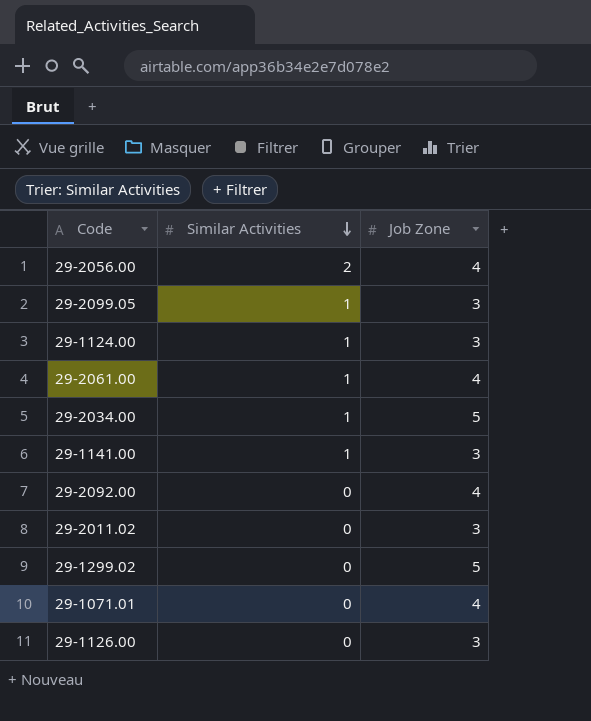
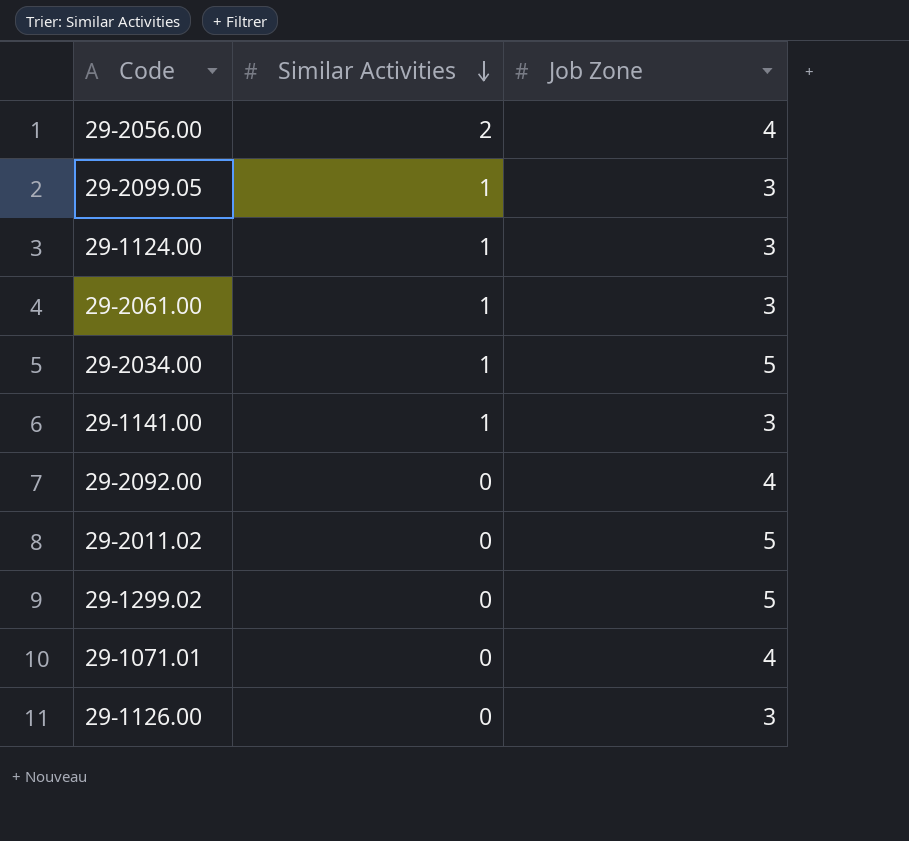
29-2061.00 | Job Zone: 4 -> 3
29-2011.02 | Job Zone: 3 -> 5

